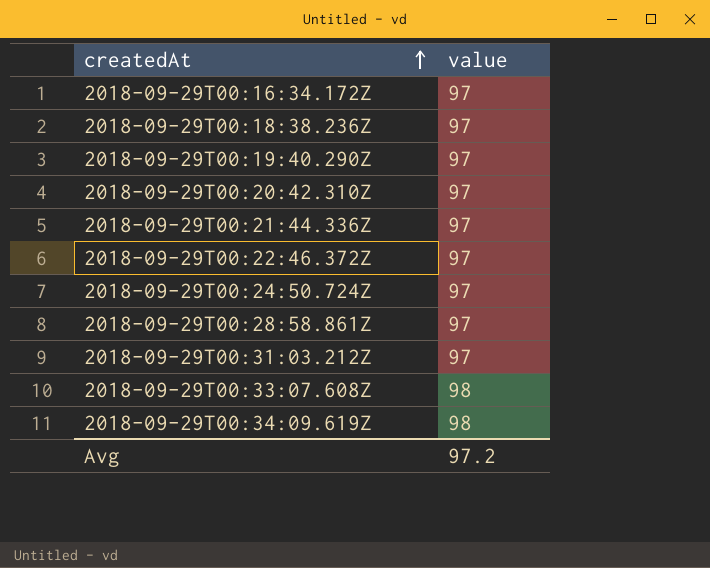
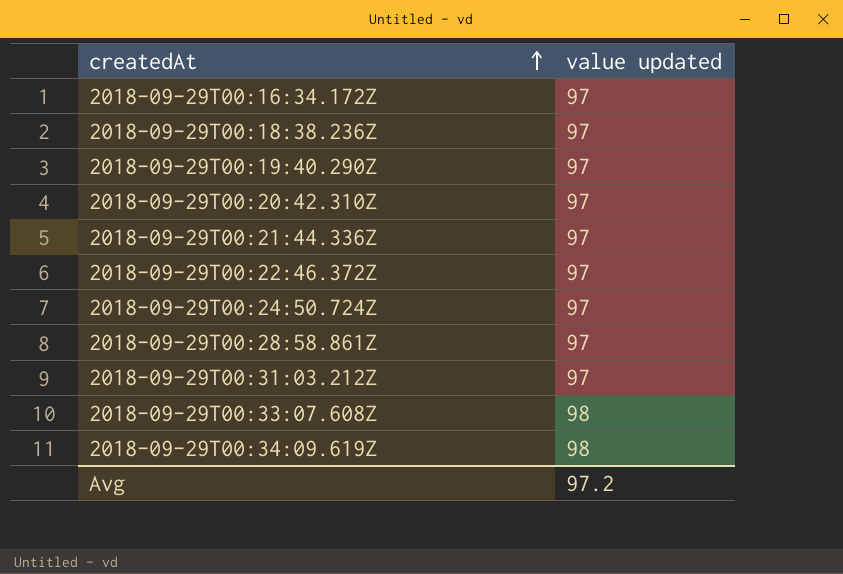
column name: value -> value updated

